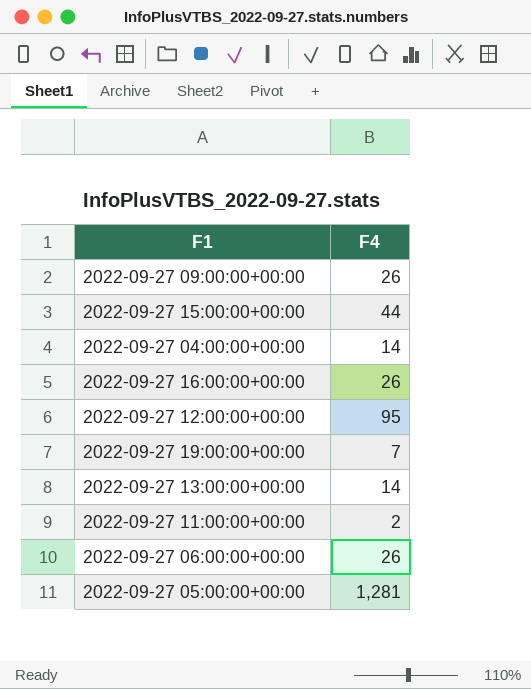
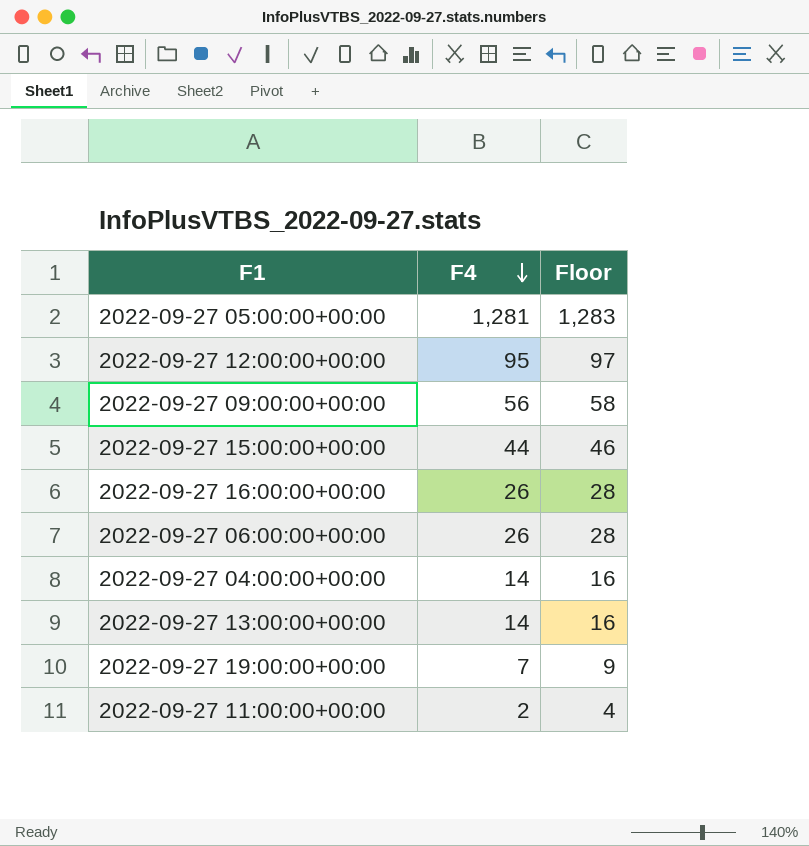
row order: none -> F4 descending
column Floor | formula: none -> [F4] + 2
2022-09-27 09:00:00+00:00 | F4: 26 -> 56

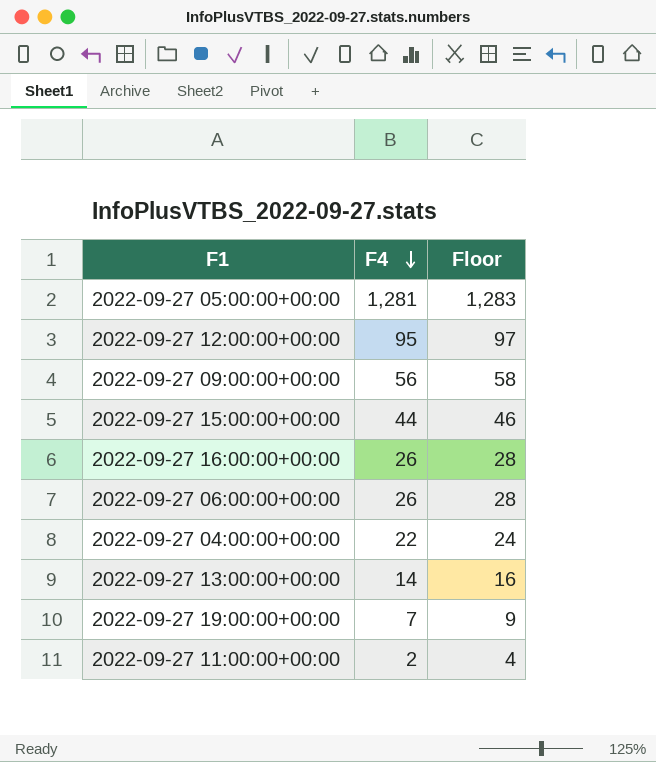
2022-09-27 04:00:00+00:00 | F4: 14 -> 22
2022-09-27 04:00:00+00:00 | Floor: 16 -> 24

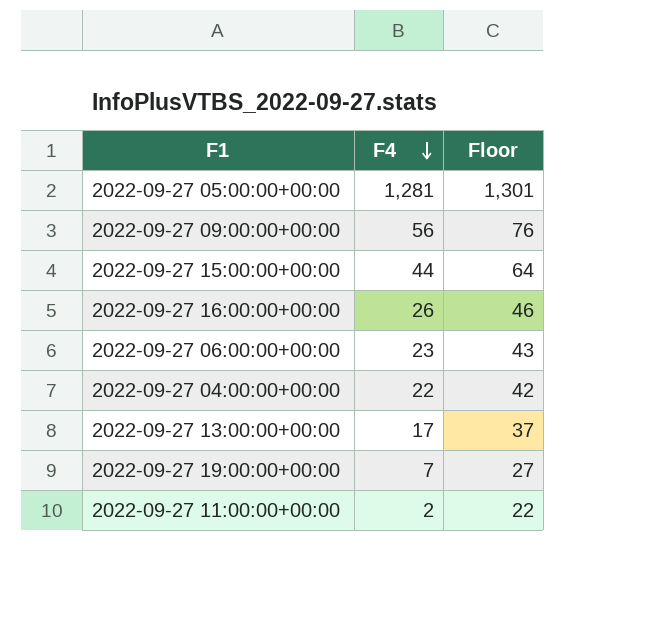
column Floor | formula: [F4] + 2 -> [F4] + 20
row 2022-09-27 12:00:00+00:00: 95 | 97 -> none
2022-09-27 06:00:00+00:00 | F4: 26 -> 23
2022-09-27 13:00:00+00:00 | F4: 14 -> 17

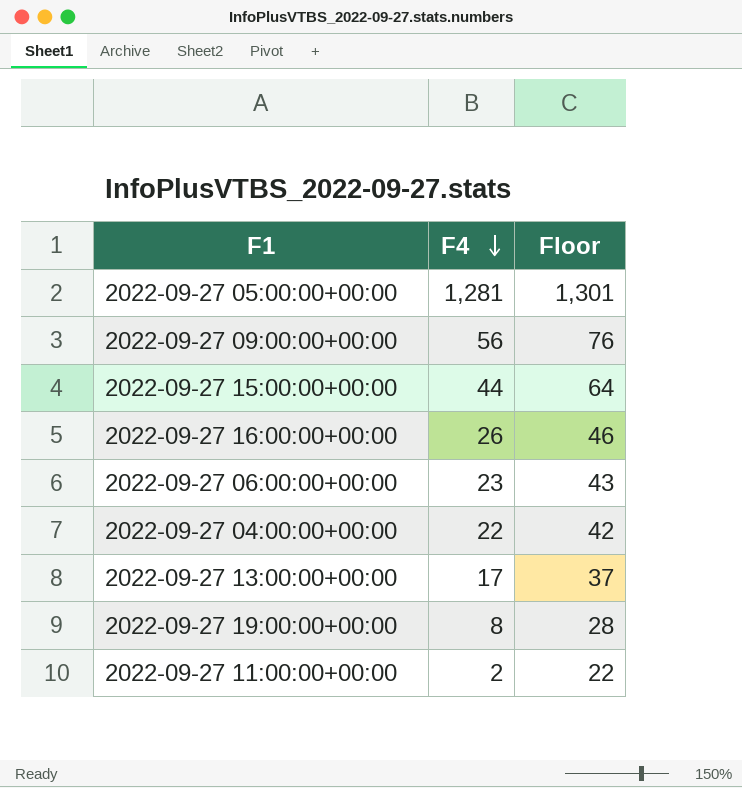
2022-09-27 19:00:00+00:00 | F4: 7 -> 8
2022-09-27 19:00:00+00:00 | Floor: 27 -> 28

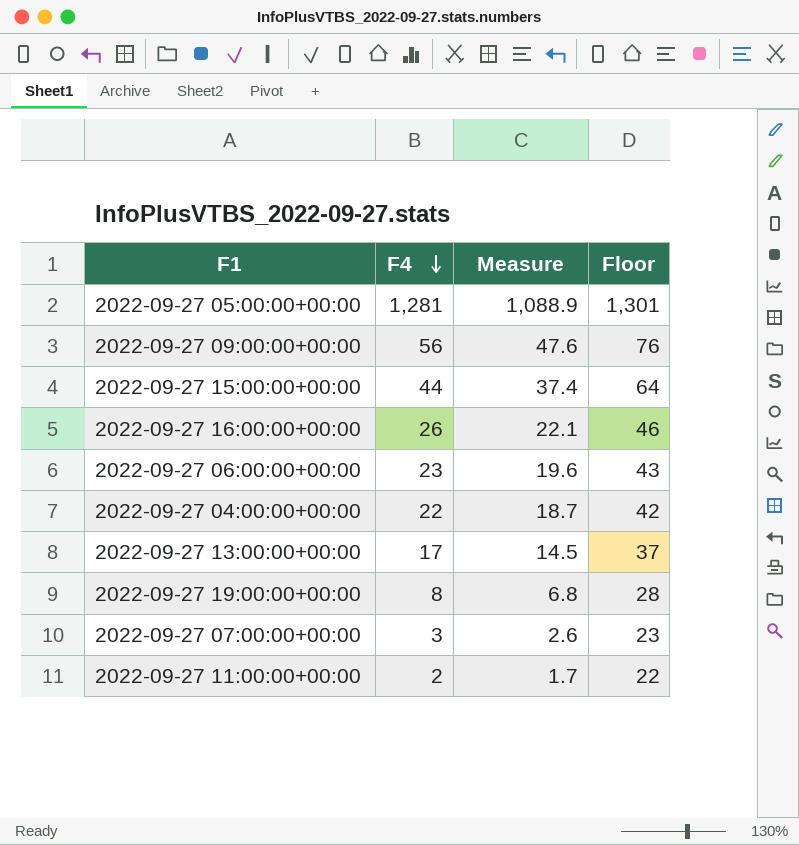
column Measure | formula: none -> [F4] * 0.85
row 2022-09-27 07:00:00+00:00: none -> 3 | 2.6 | 23

